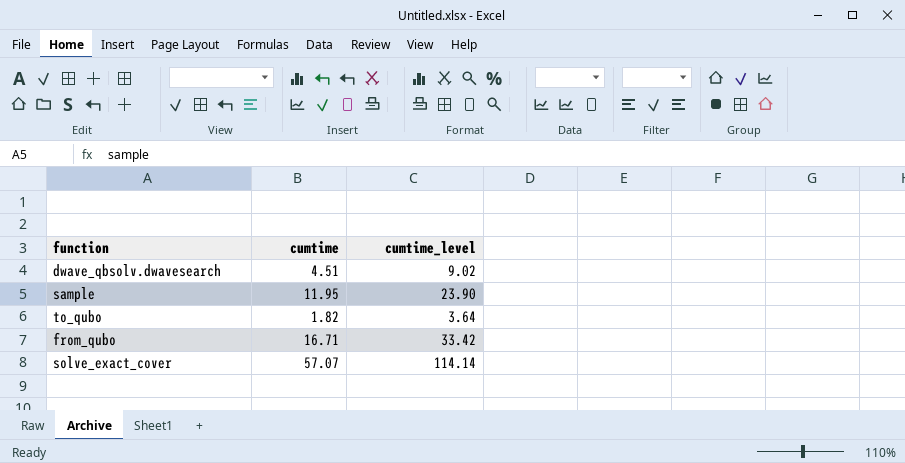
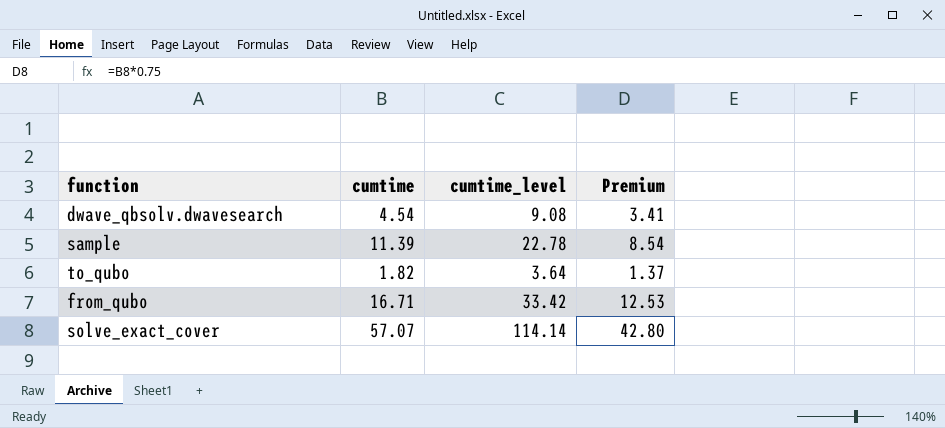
column Premium | formula: none -> [cumtime] * 0.75
dwave_qbsolv.dwavesearch | cumtime: 4.51 -> 4.54
dwave_qbsolv.dwavesearch | cumtime_level: 9.02 -> 9.08
sample | cumtime: 11.95 -> 11.39
sample | cumtime_level: 23.90 -> 22.78

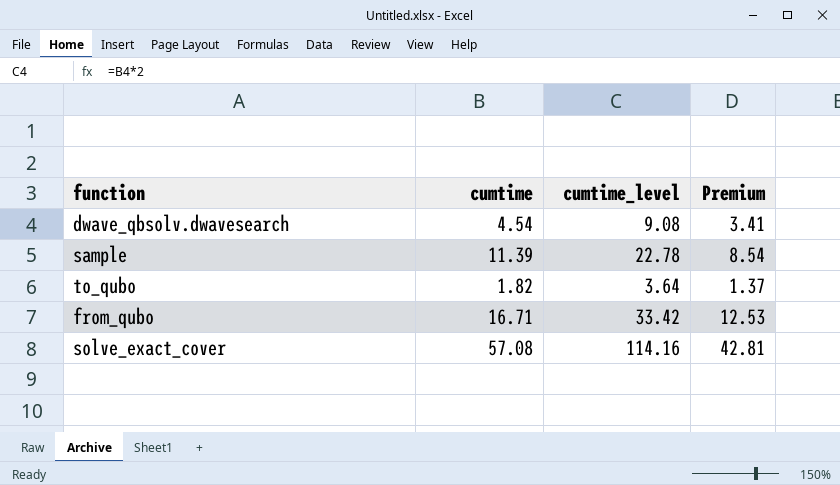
solve_exact_cover | cumtime: 57.07 -> 57.08
solve_exact_cover | cumtime_level: 114.14 -> 114.16
solve_exact_cover | Premium: 42.80 -> 42.81

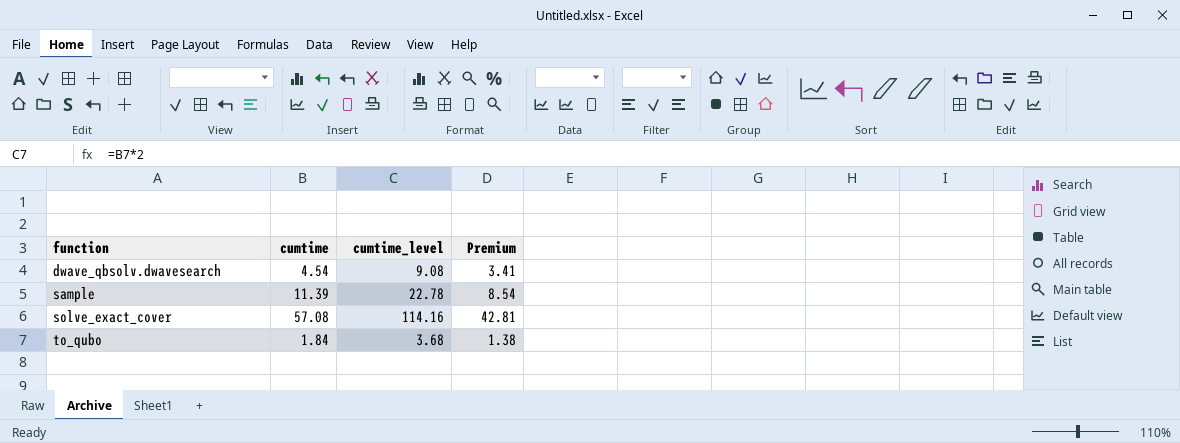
row order: none -> function ascending
row from_qubo: 16.71 | 33.42 | 12.53 -> none
to_qubo | cumtime: 1.82 -> 1.84
to_qubo | cumtime_level: 3.64 -> 3.68
to_qubo | Premium: 1.37 -> 1.38

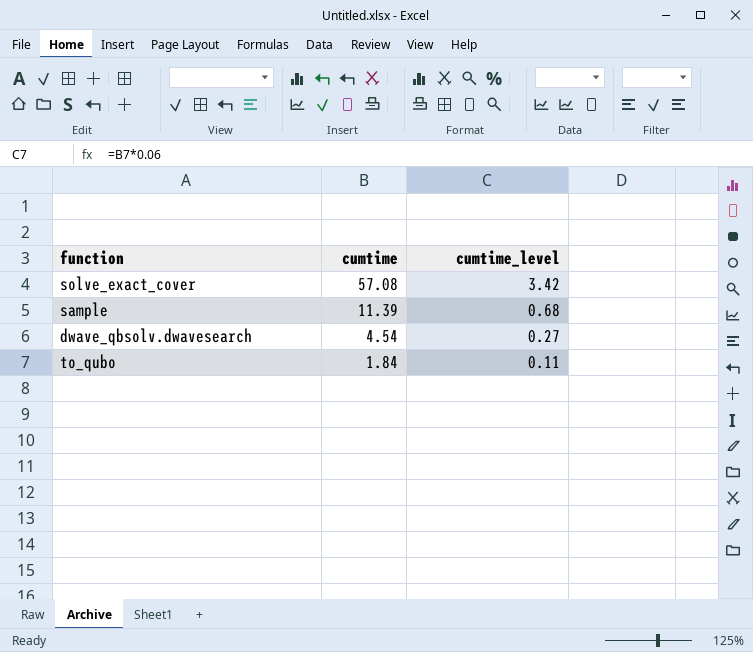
row order: function ascending -> cumtime descending
column Premium | formula: [cumtime] * 0.75 -> none
column cumtime_level | formula: [cumtime] * 2 -> [cumtime] * 0.06

